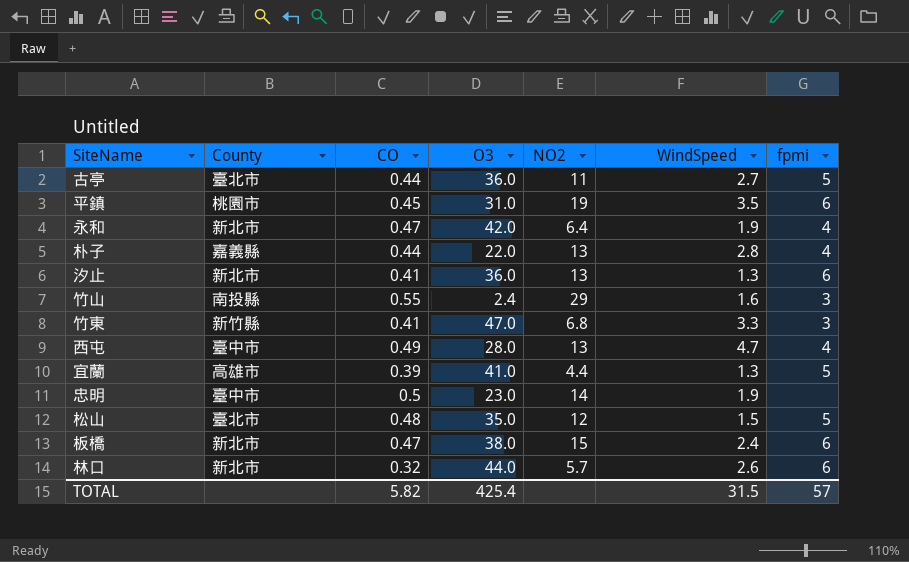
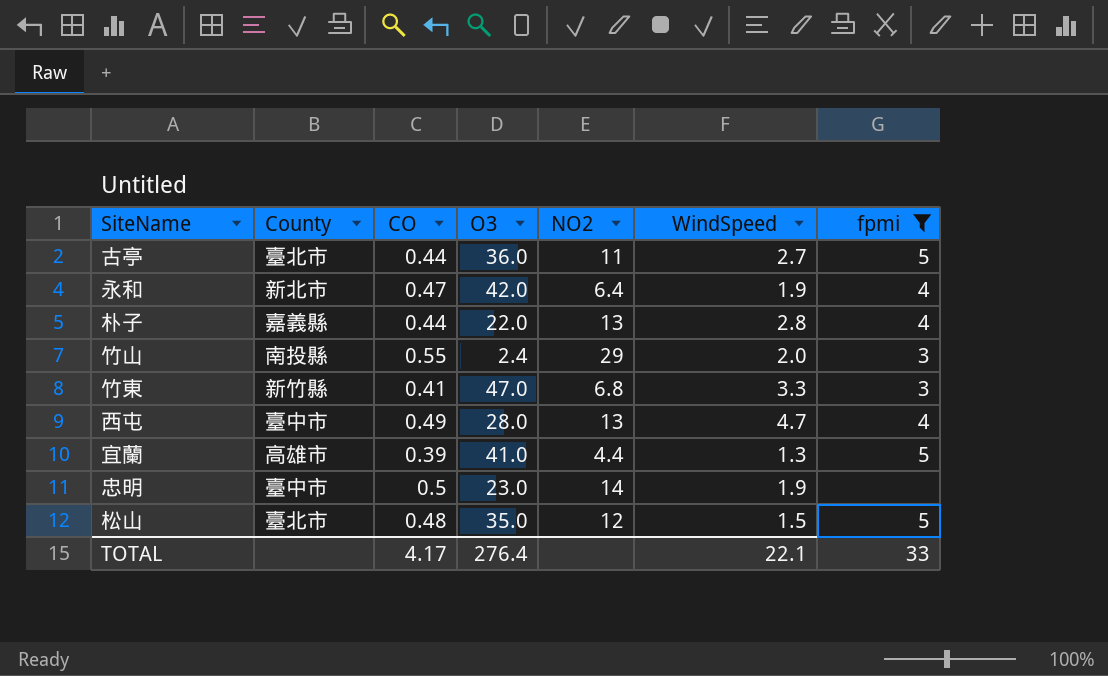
filter: none -> fpmi != 6
竹山 | WindSpeed: 1.6 -> 2.0
TOTAL | CO: 5.82 -> 4.17
TOTAL | O3: 425.4 -> 276.4
TOTAL | WindSpeed: 31.5 -> 22.1
TOTAL | fpmi: 57 -> 33

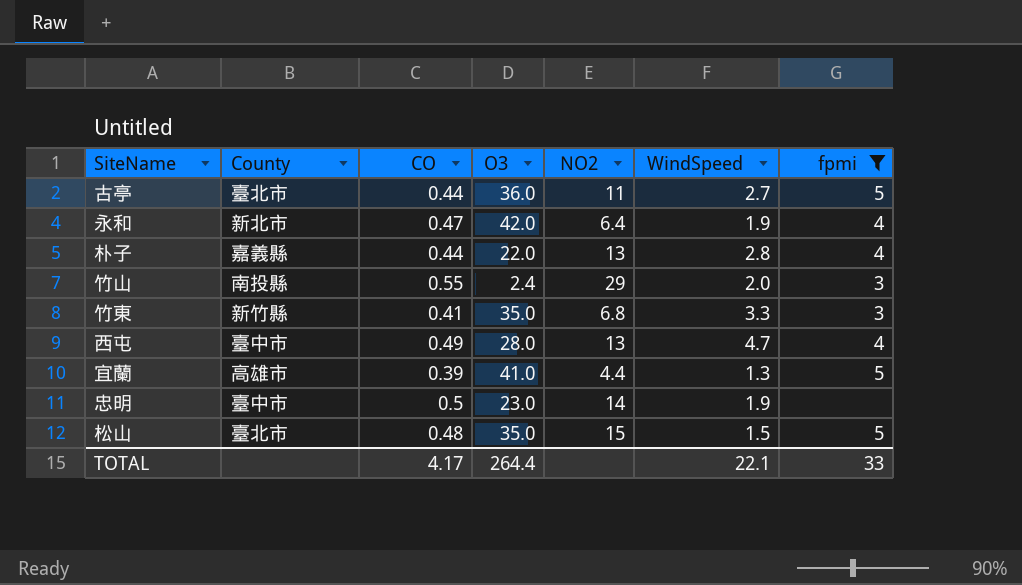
竹東 | O3: 47.0 -> 35.0
松山 | NO2: 12 -> 15
TOTAL | O3: 276.4 -> 264.4

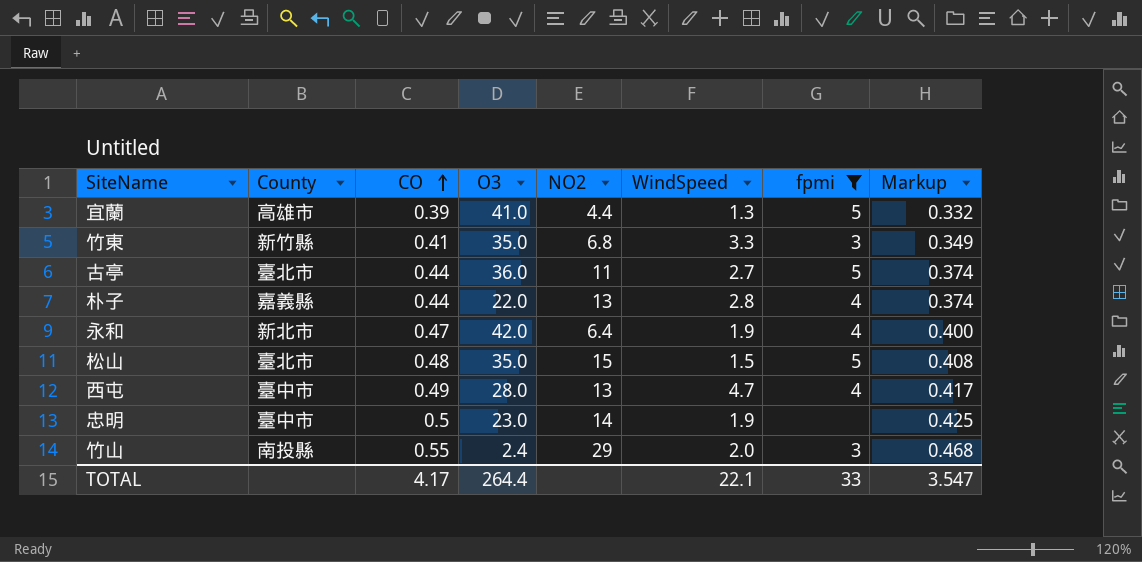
row order: none -> CO ascending
column Markup | formula: none -> [CO] * 0.85

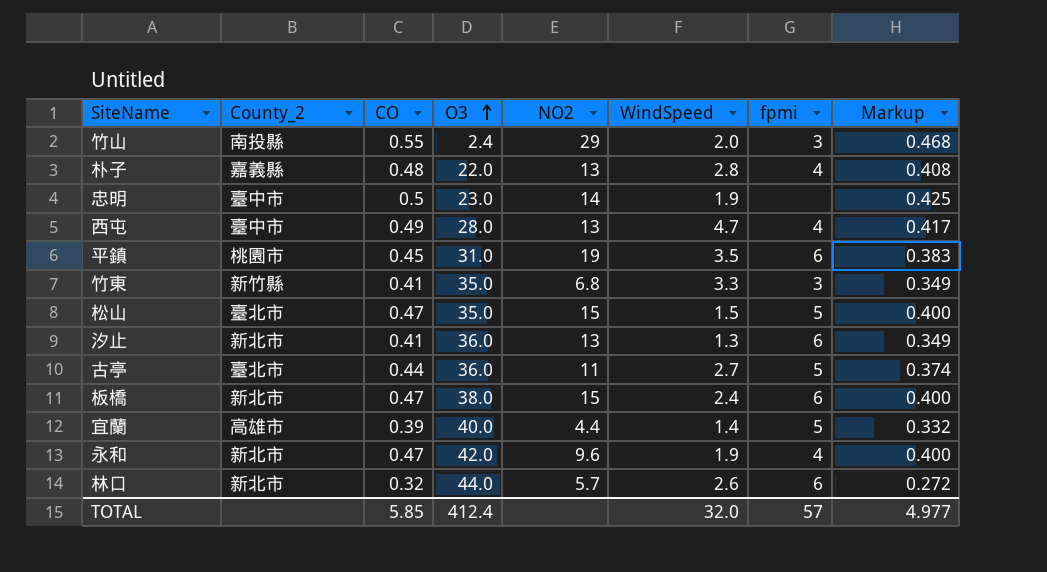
filter: fpmi != 6 -> none
row order: CO ascending -> O3 ascending
column name: County -> County_2
朴子 | CO: 0.44 -> 0.48
朴子 | Markup: 0.374 -> 0.408
松山 | CO: 0.48 -> 0.47
松山 | Markup: 0.408 -> 0.400
宜蘭 | O3: 41.0 -> 40.0
宜蘭 | WindSpeed: 1.3 -> 1.4
永和 | NO2: 6.4 -> 9.6
TOTAL | CO: 4.17 -> 5.85
TOTAL | O3: 264.4 -> 412.4
TOTAL | WindSpeed: 22.1 -> 32.0
TOTAL | fpmi: 33 -> 57
TOTAL | Markup: 3.547 -> 4.977

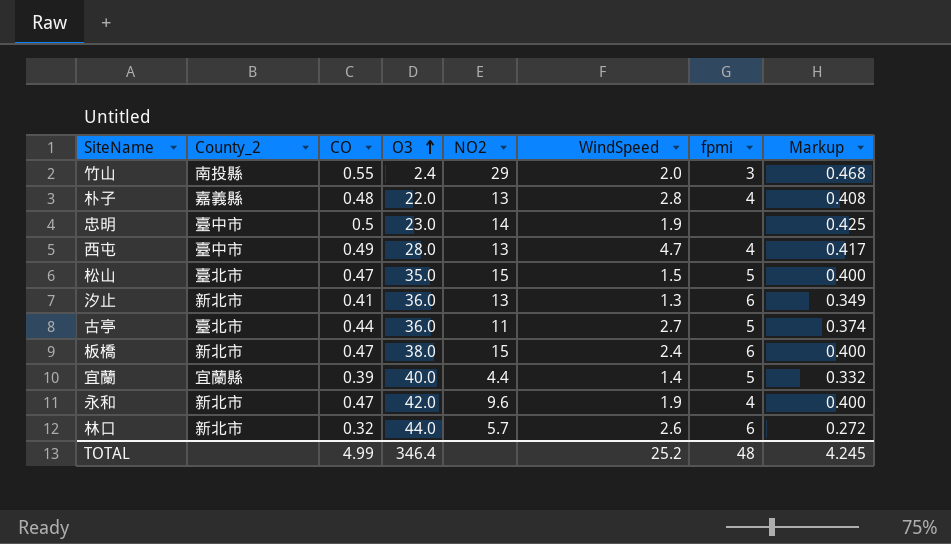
row 平鎮: 桃園市 | 0.45 | 31.0 | 19 | 3.5 | 6 | 0.383 -> none
row 竹東: 新竹縣 | 0.41 | 35.0 | 6.8 | 3.3 | 3 | 0.349 -> none
宜蘭 | County_2: 高雄市 -> 宜蘭縣
TOTAL | CO: 5.85 -> 4.99
TOTAL | O3: 412.4 -> 346.4
TOTAL | WindSpeed: 32.0 -> 25.2
TOTAL | fpmi: 57 -> 48
TOTAL | Markup: 4.977 -> 4.245

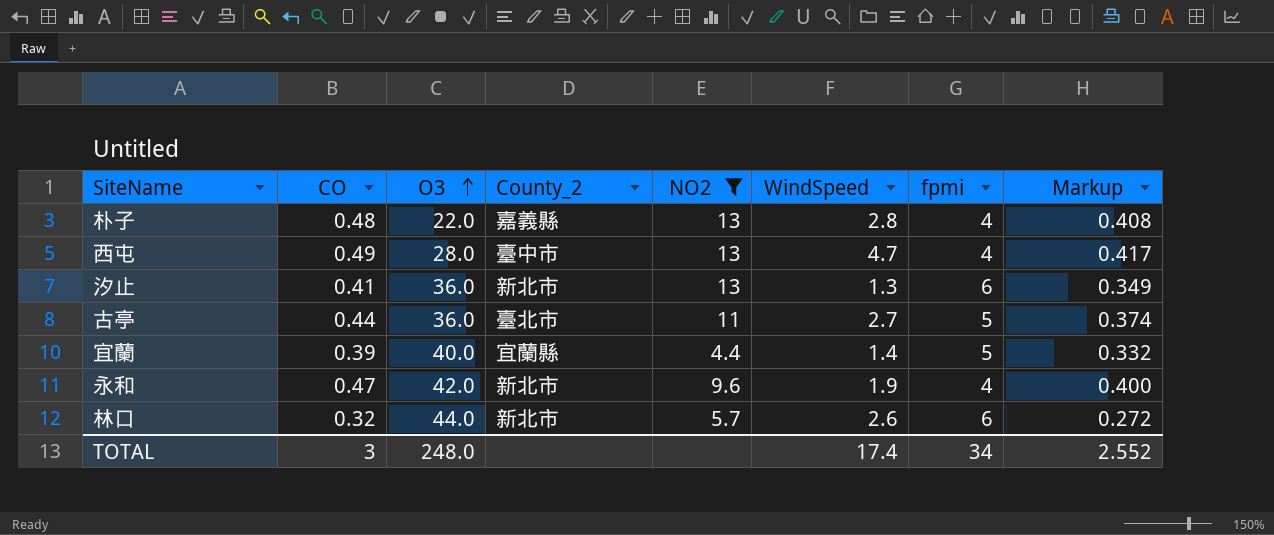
filter: none -> NO2 <= 13
column County_2 | position: 2 -> 4
TOTAL | CO: 4.99 -> 3
TOTAL | O3: 346.4 -> 248.0
TOTAL | WindSpeed: 25.2 -> 17.4
TOTAL | fpmi: 48 -> 34
TOTAL | Markup: 4.245 -> 2.552

